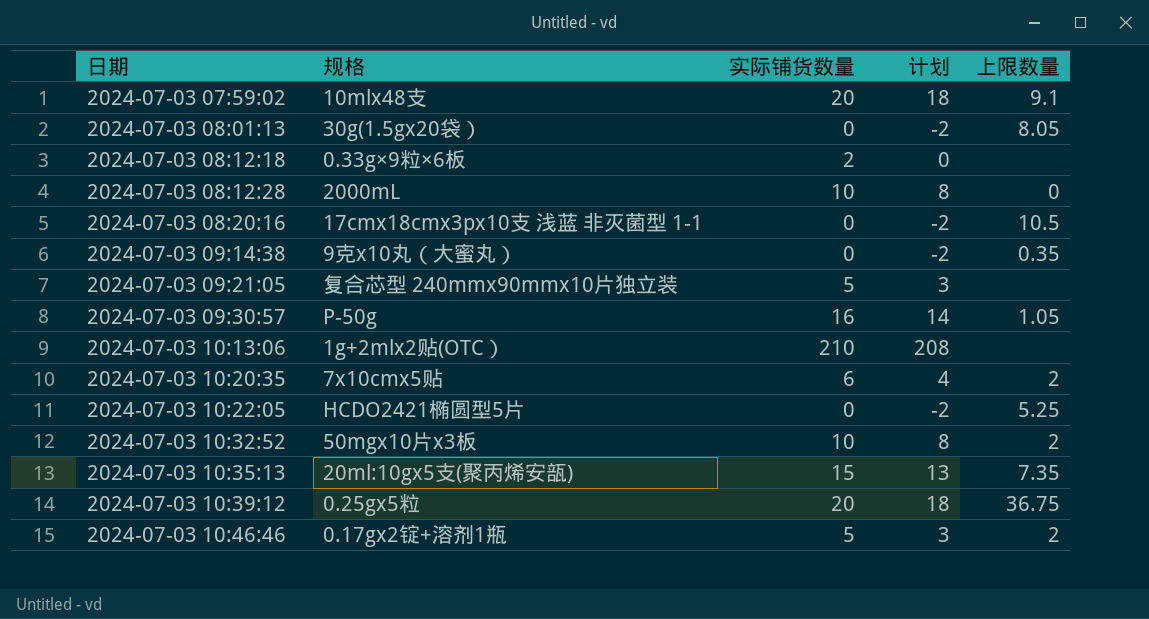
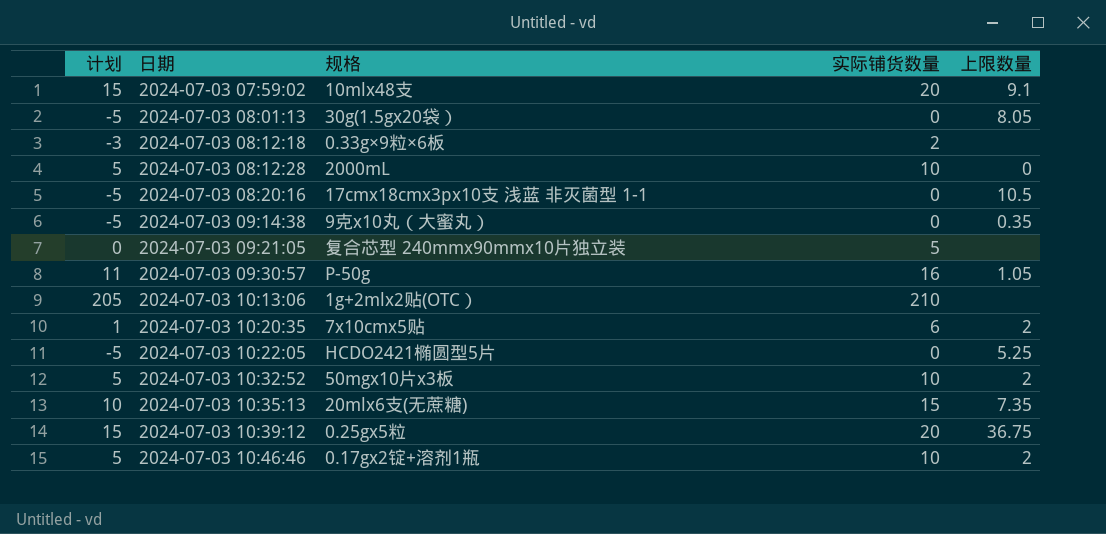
column 计划 | formula: [实际铺货数量] - 2 -> [实际铺货数量] - 5
column 计划 | position: 4 -> 1
2024-07-03 10:35:13 | 规格: 20ml:10gx5支(聚丙烯安瓿) -> 20mlx6支(无蔗糖)
2024-07-03 10:46:46 | 实际铺货数量: 5 -> 10

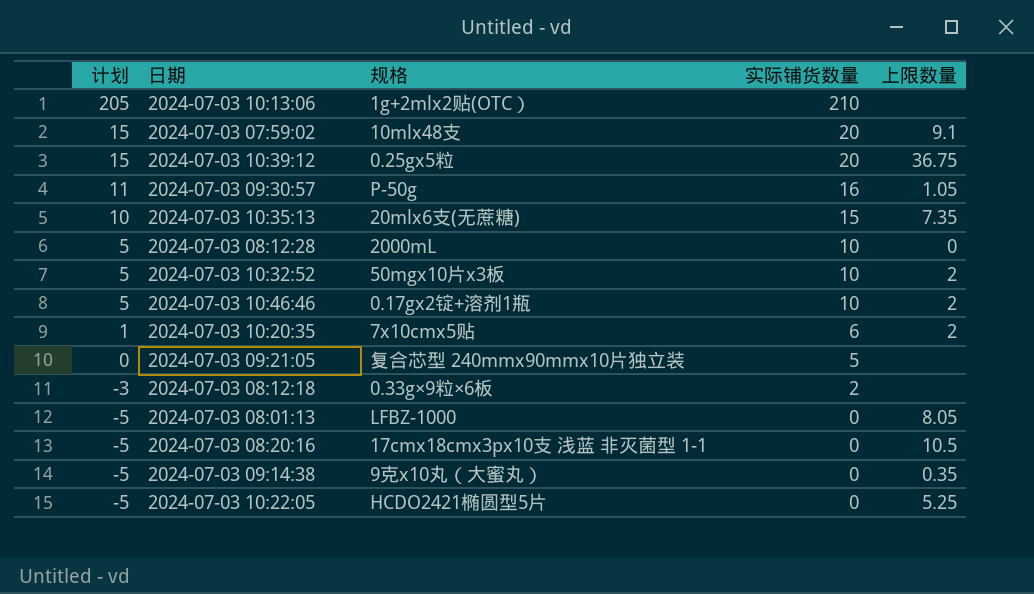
row order: 日期 ascending -> 计划 descending
2024-07-03 08:01:13 | 规格: 30g(1.5gx20袋） -> LFBZ-1000

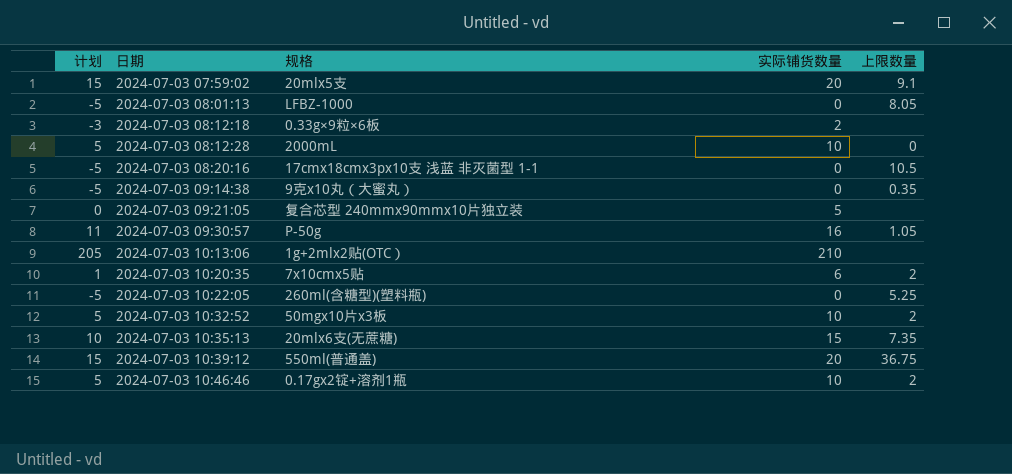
row order: 计划 descending -> 日期 ascending
2024-07-03 07:59:02 | 规格: 10mlx48支 -> 20mlx5支
2024-07-03 10:22:05 | 规格: HCDO2421椭圆型5片 -> 260ml(含糖型)(塑料瓶)
2024-07-03 10:39:12 | 规格: 0.25gx5粒 -> 550ml(普通盖)

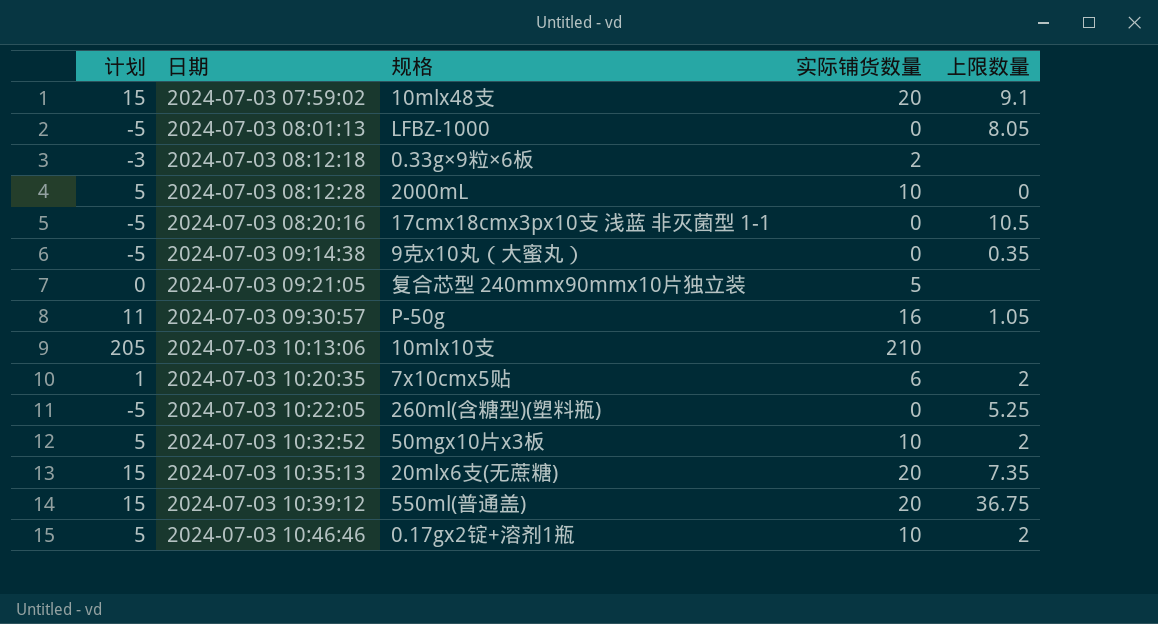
2024-07-03 07:59:02 | 规格: 20mlx5支 -> 10mlx48支
2024-07-03 10:13:06 | 规格: 1g+2mlx2贴(OTC） -> 10mlx10支
2024-07-03 10:35:13 | 计划: 10 -> 15
2024-07-03 10:35:13 | 实际铺货数量: 15 -> 20

